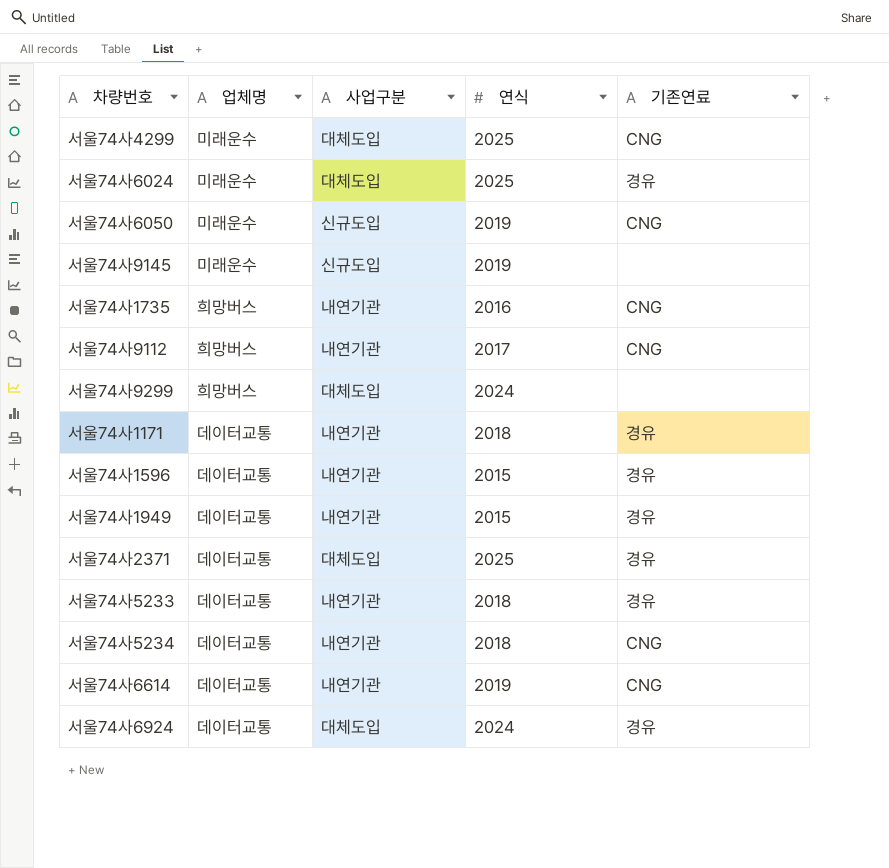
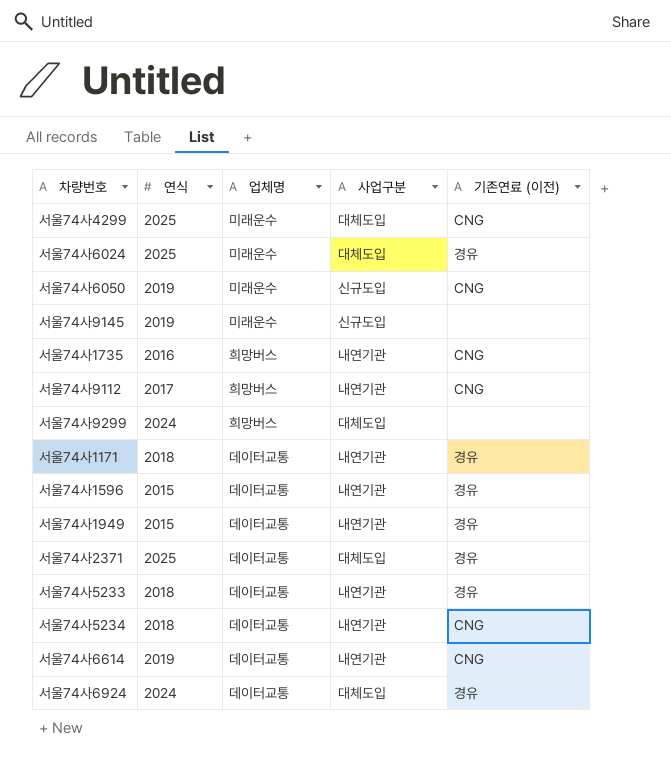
column 연식 | position: 4 -> 2
column name: 기존연료 -> 기존연료 (이전)

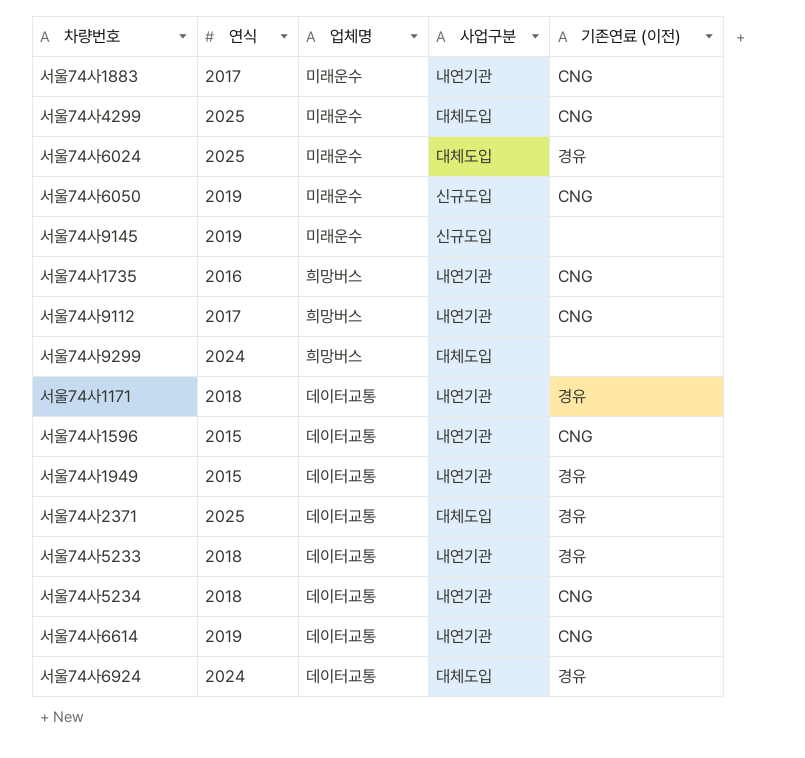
row 서울74사1883: none -> 2017 | 미래운수 | 내연기관 | CNG
서울74사1596 | 기존연료 (이전): 경유 -> CNG

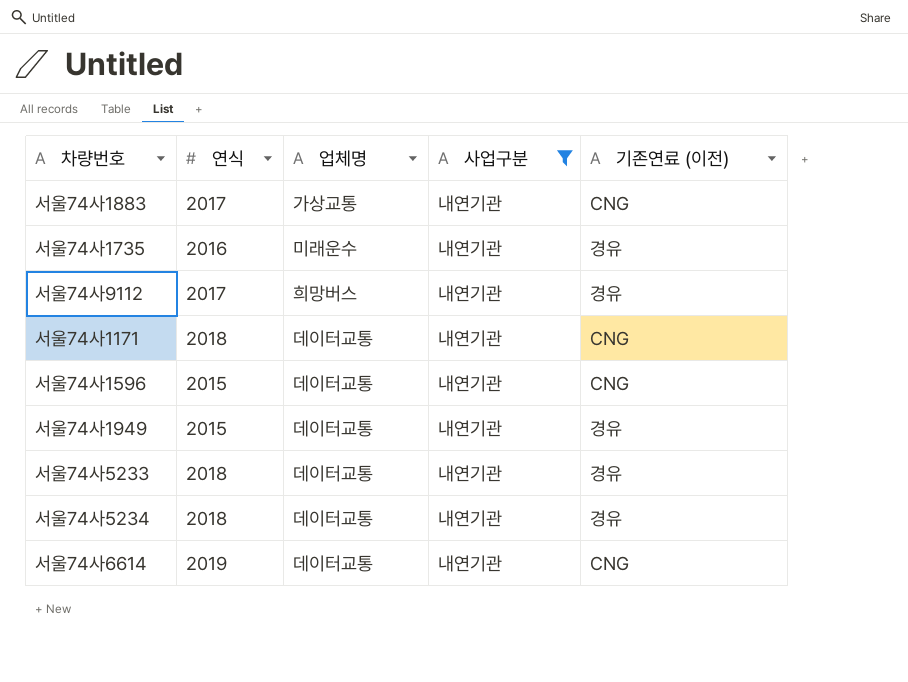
filter: none -> 사업구분 = 내연기관
서울74사1883 | 업체명: 미래운수 -> 가상교통
서울74사1735 | 업체명: 희망버스 -> 미래운수
서울74사1735 | 기존연료 (이전): CNG -> 경유
서울74사9112 | 기존연료 (이전): CNG -> 경유
서울74사1171 | 기존연료 (이전): 경유 -> CNG
서울74사5234 | 기존연료 (이전): CNG -> 경유

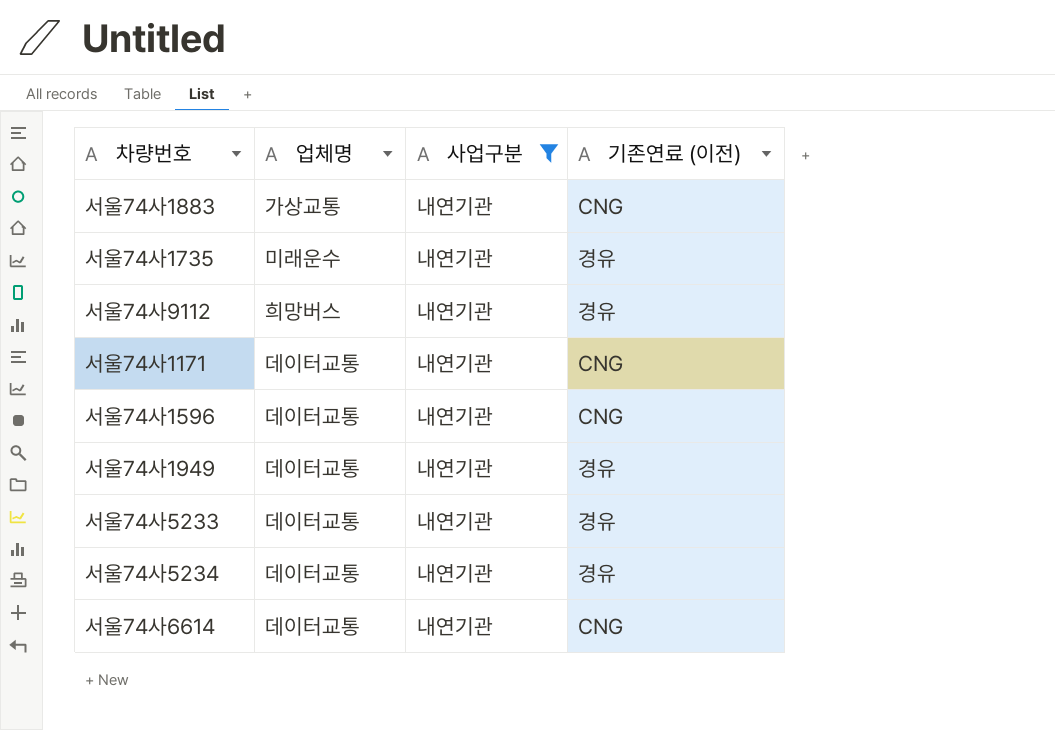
column 연식 | position: 2 -> none

